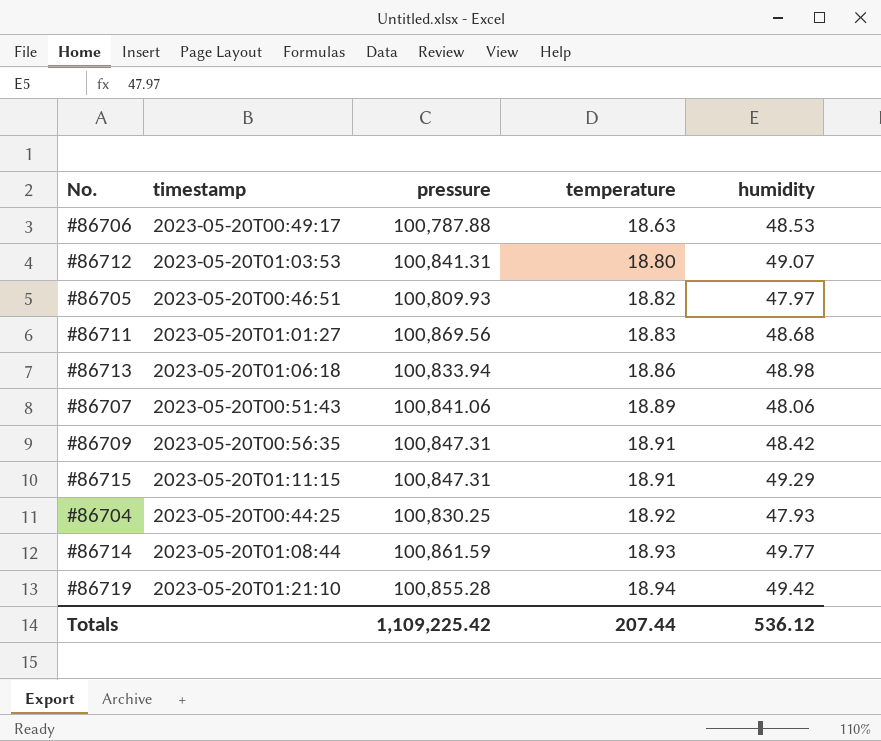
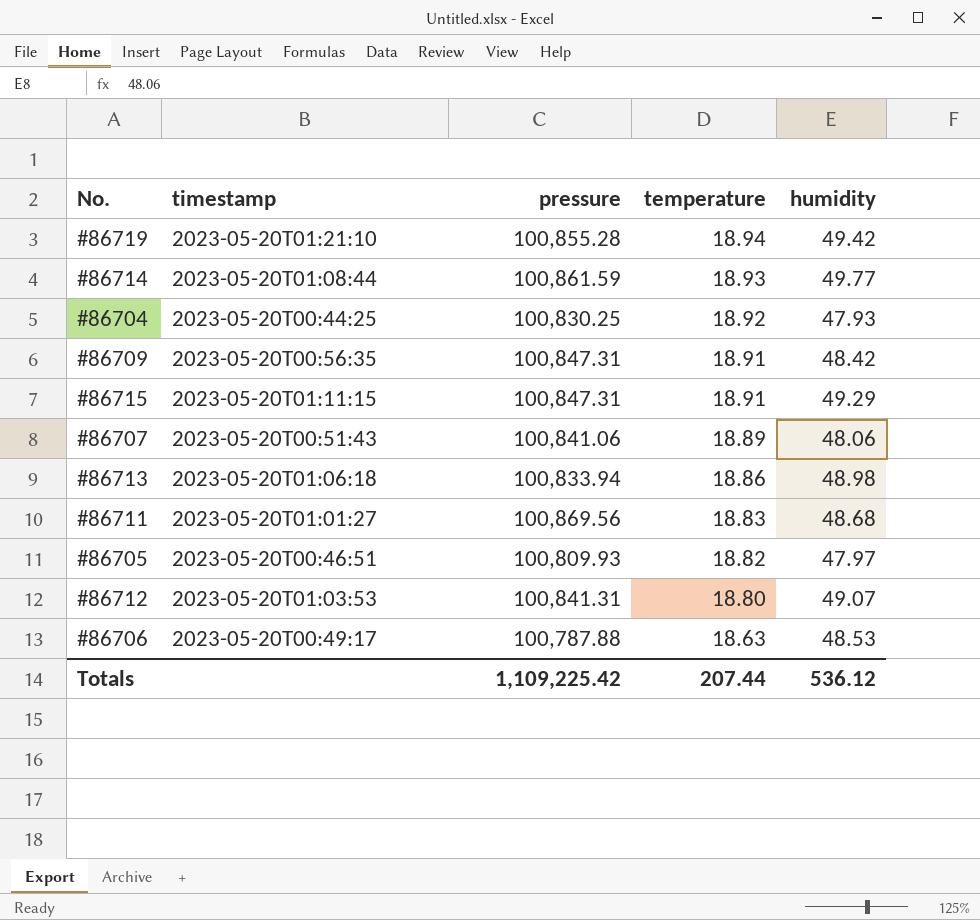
row order: temperature ascending -> temperature descending

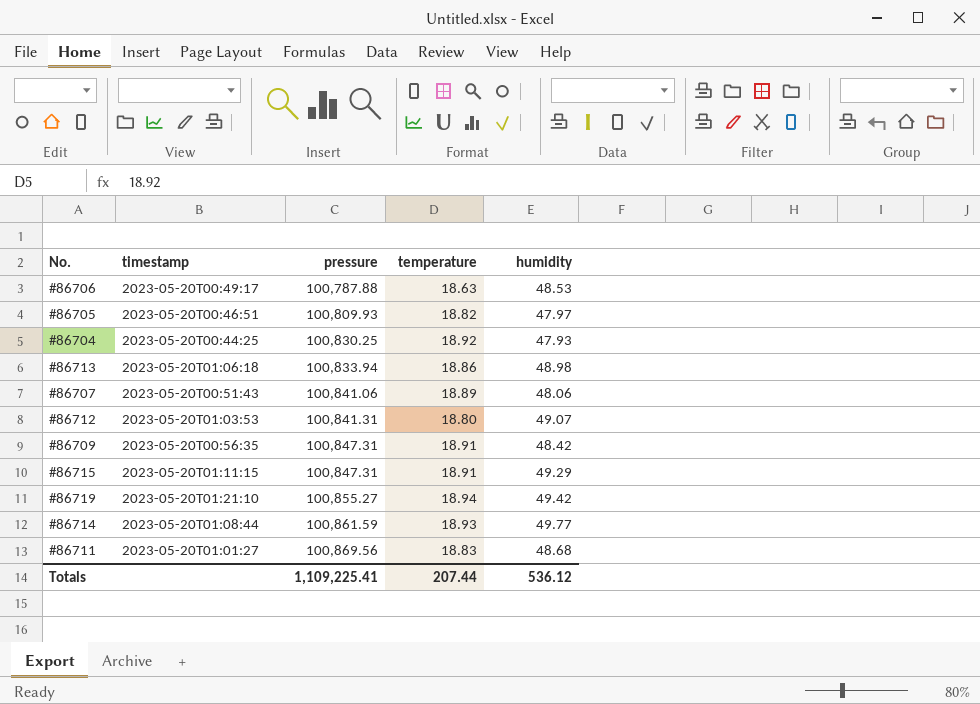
row order: temperature descending -> pressure ascending
#86719 | pressure: 100,855.28 -> 100,855.27
Totals | pressure: 1,109,225.42 -> 1,109,225.41

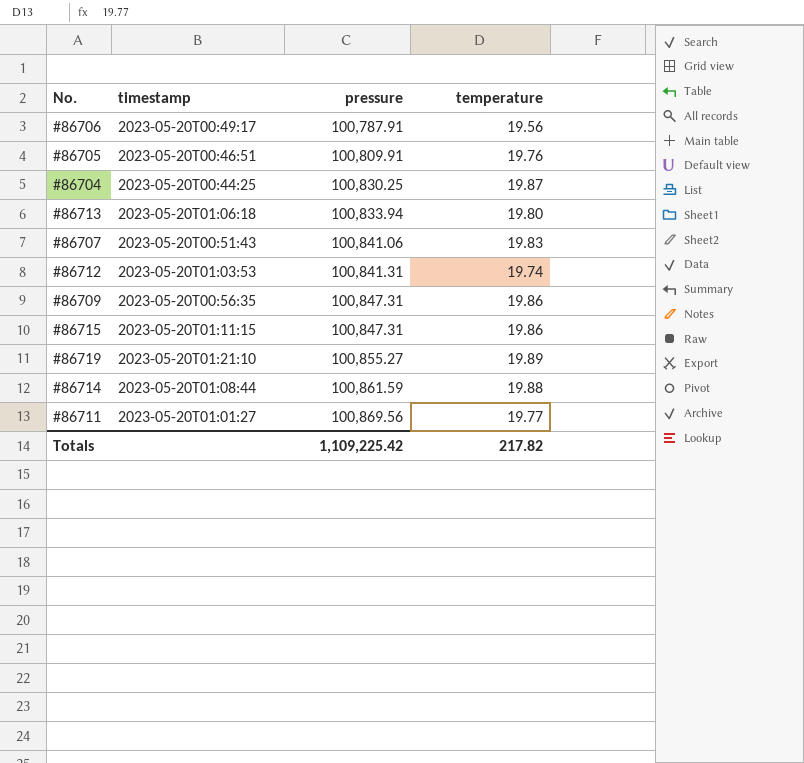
column humidity | position: 5 -> none
#86706 | pressure: 100,787.88 -> 100,787.91
#86706 | temperature: 18.63 -> 19.56
#86705 | pressure: 100,809.93 -> 100,809.91
#86705 | temperature: 18.82 -> 19.76
#86704 | temperature: 18.92 -> 19.87
#86713 | temperature: 18.86 -> 19.80
#86707 | temperature: 18.89 -> 19.83
#86712 | temperature: 18.80 -> 19.74
#86709 | temperature: 18.91 -> 19.86
#86715 | temperature: 18.91 -> 19.86
#86719 | temperature: 18.94 -> 19.89
#86714 | temperature: 18.93 -> 19.88
#86711 | temperature: 18.83 -> 19.77
Totals | pressure: 1,109,225.41 -> 1,109,225.42
Totals | temperature: 207.44 -> 217.82

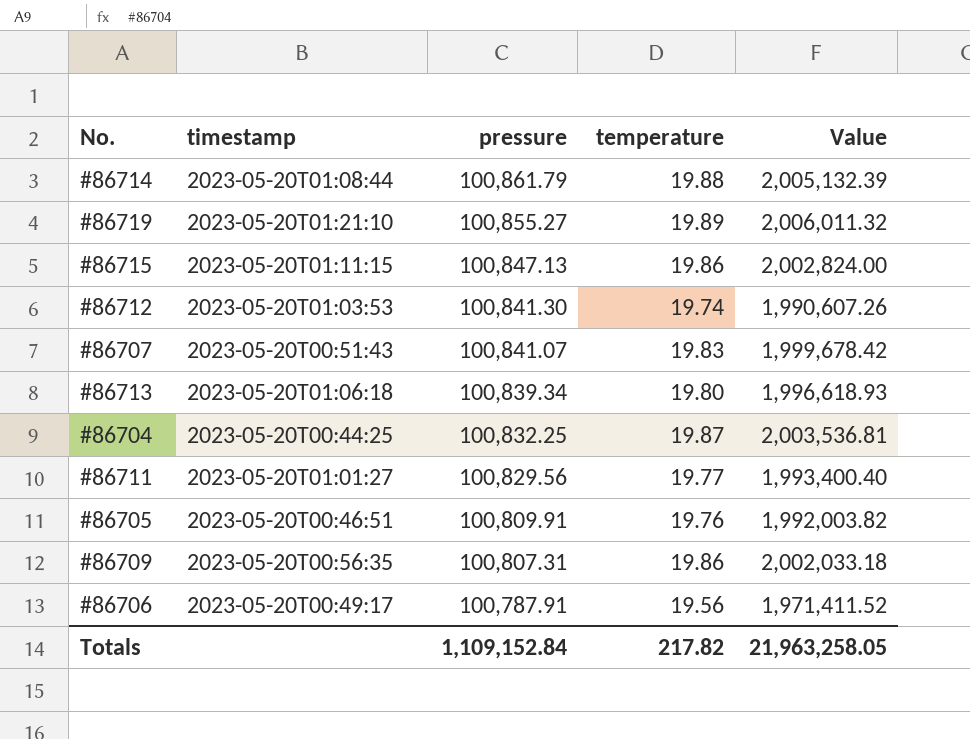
row order: pressure ascending -> pressure descending
column Value | formula: none -> [pressure] * [temperature]
#86714 | pressure: 100,861.59 -> 100,861.79
#86715 | pressure: 100,847.31 -> 100,847.13
#86712 | pressure: 100,841.31 -> 100,841.30
#86707 | pressure: 100,841.06 -> 100,841.07
#86713 | pressure: 100,833.94 -> 100,839.34
#86704 | pressure: 100,830.25 -> 100,832.25
#86711 | pressure: 100,869.56 -> 100,829.56
#86709 | pressure: 100,847.31 -> 100,807.31
Totals | pressure: 1,109,225.42 -> 1,109,152.84

